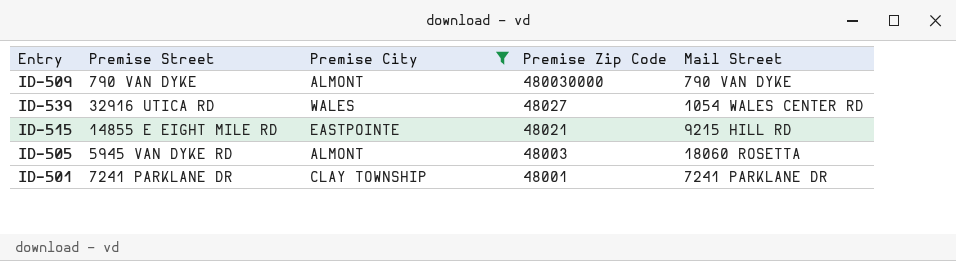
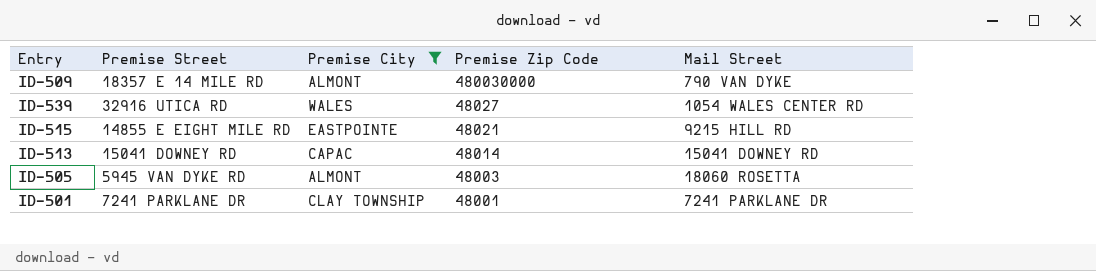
ID-509 | Premise Street: 790 VAN DYKE -> 18357 E 14 MILE RD
row ID-513: none -> 15041 DOWNEY RD | CAPAC | 48014 | 15041 DOWNEY RD

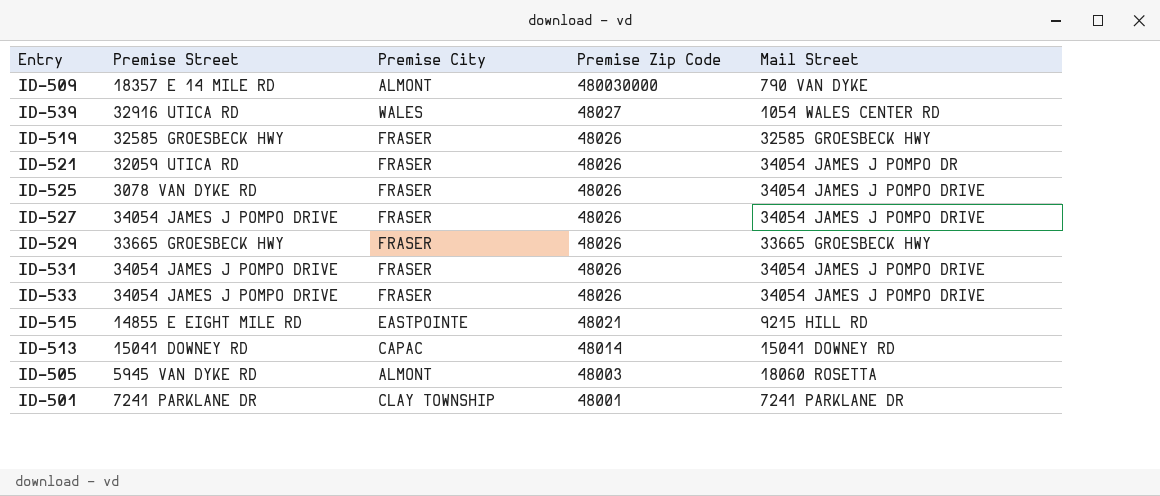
filter: Premise City != FRASER -> none

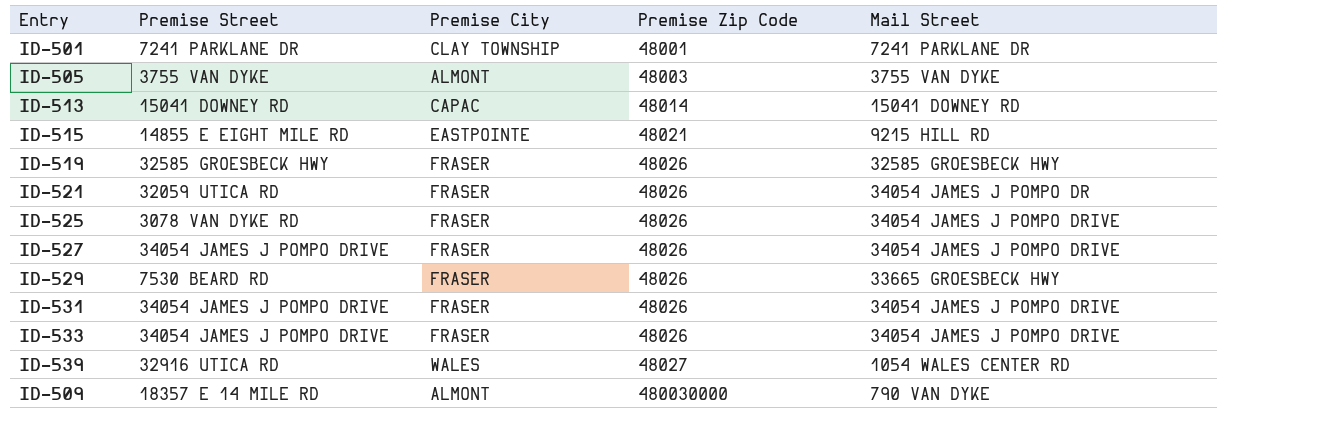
row order: Premise Zip Code descending -> Premise Zip Code ascending
ID-505 | Premise Street: 5945 VAN DYKE RD -> 3755 VAN DYKE
ID-505 | Mail Street: 18060 ROSETTA -> 3755 VAN DYKE
ID-529 | Premise Street: 33665 GROESBECK HWY -> 7530 BEARD RD

